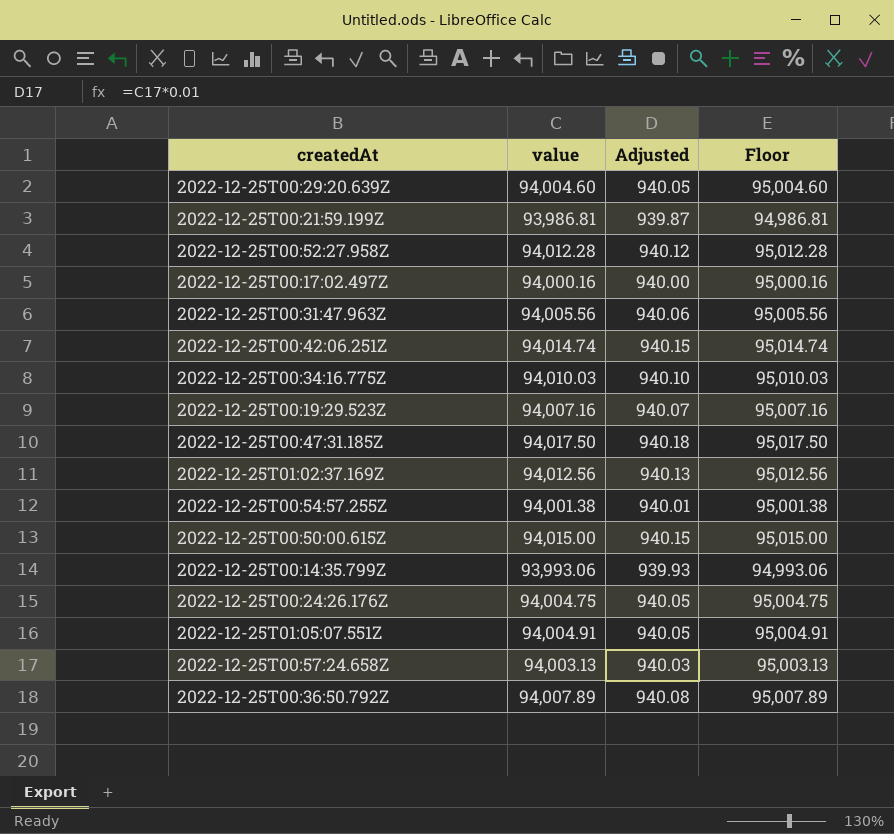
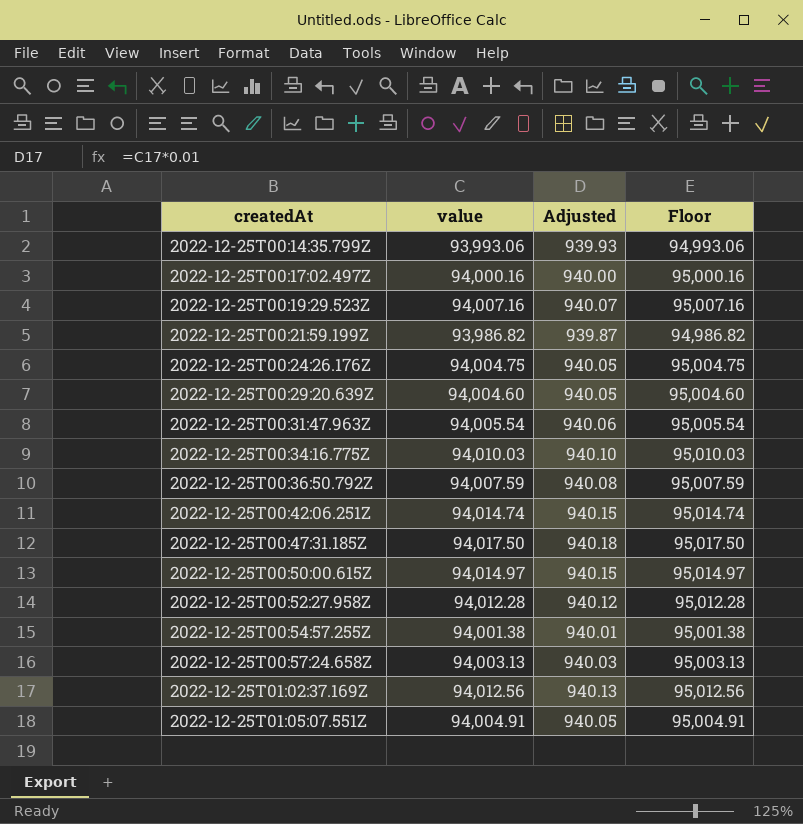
row order: none -> createdAt ascending
2022-12-25T00:21:59.199Z | value: 93,986.81 -> 93,986.82
2022-12-25T00:21:59.199Z | Floor: 94,986.81 -> 94,986.82
2022-12-25T00:31:47.963Z | value: 94,005.56 -> 94,005.54
2022-12-25T00:31:47.963Z | Floor: 95,005.56 -> 95,005.54
2022-12-25T00:36:50.792Z | value: 94,007.89 -> 94,007.59
2022-12-25T00:36:50.792Z | Floor: 95,007.89 -> 95,007.59
2022-12-25T00:50:00.615Z | value: 94,015.00 -> 94,014.97
2022-12-25T00:50:00.615Z | Floor: 95,015.00 -> 95,014.97

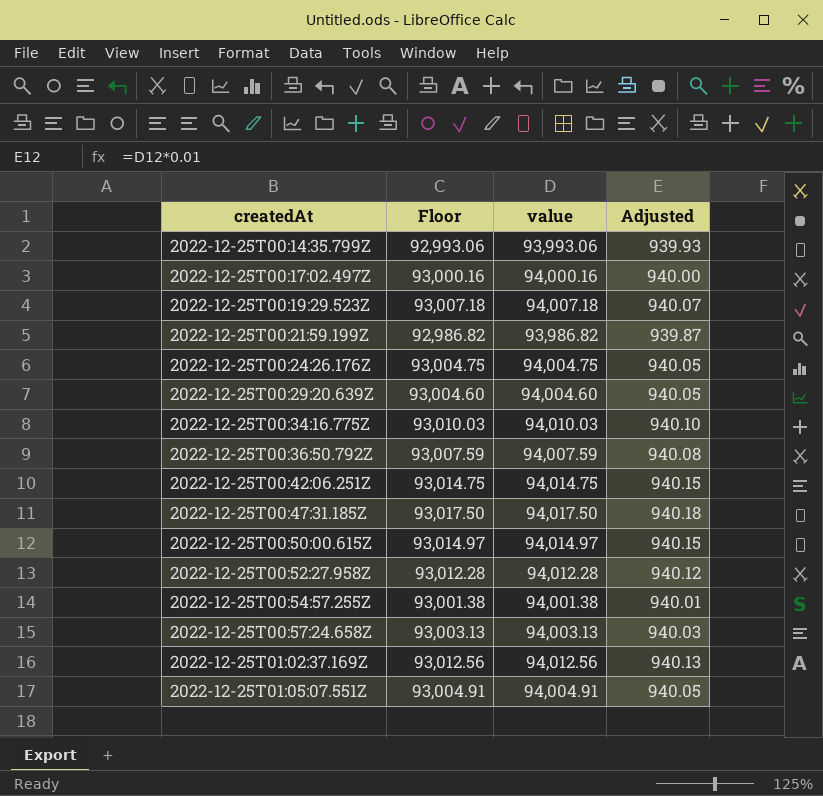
column Floor | formula: [value] + 1000 -> [value] - 1000
column Floor | position: 4 -> 2
row 2022-12-25T00:31:47.963Z: 94,005.54 | 940.06 | 95,005.54 -> none
2022-12-25T00:19:29.523Z | value: 94,007.16 -> 94,007.18
2022-12-25T00:42:06.251Z | value: 94,014.74 -> 94,014.75

